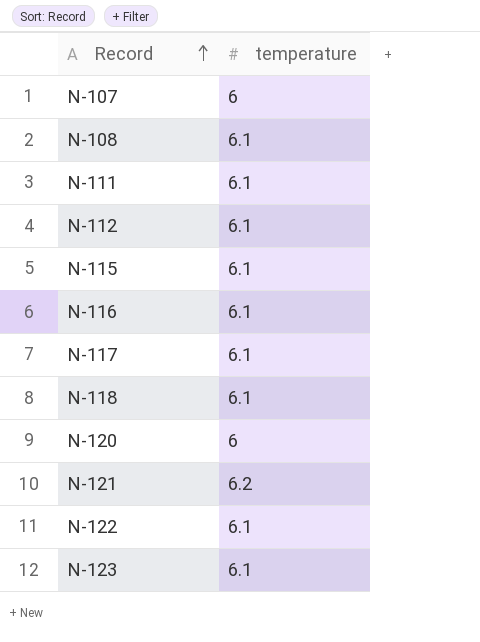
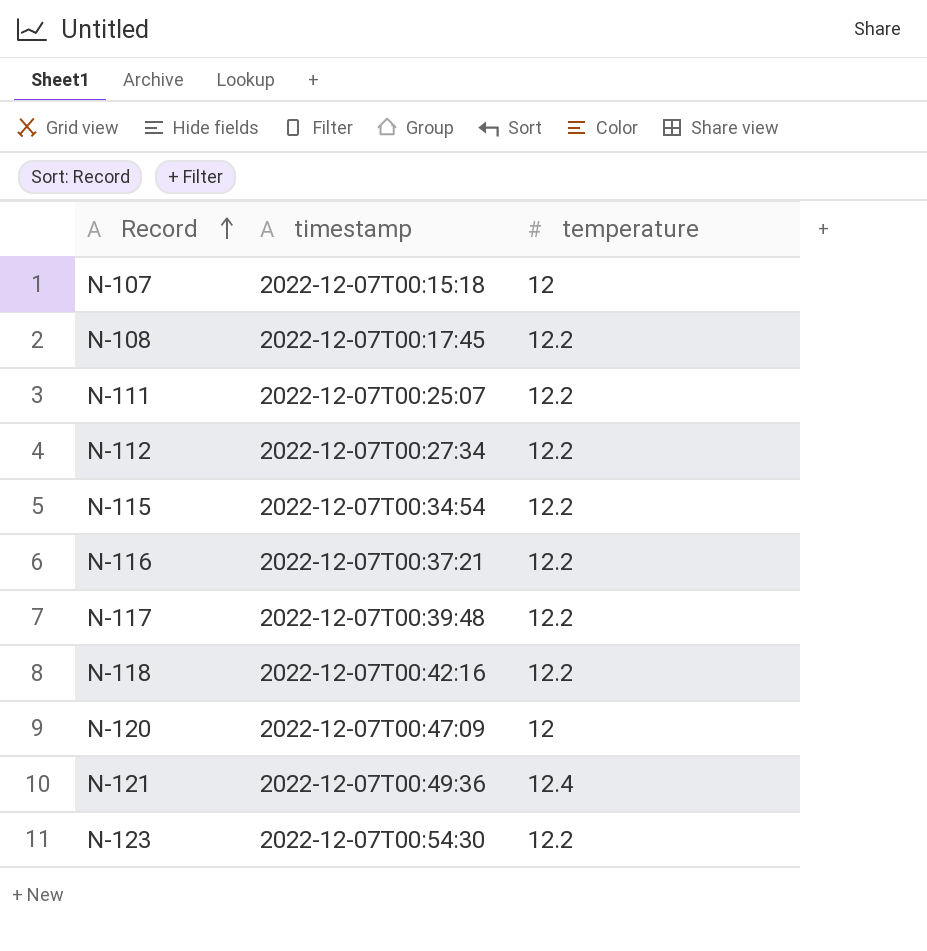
column timestamp | position: none -> 2
row N-122: 6.1 -> none
N-107 | temperature: 6 -> 12
N-108 | temperature: 6.1 -> 12.2
N-111 | temperature: 6.1 -> 12.2
N-112 | temperature: 6.1 -> 12.2
N-115 | temperature: 6.1 -> 12.2
N-116 | temperature: 6.1 -> 12.2
N-117 | temperature: 6.1 -> 12.2
N-118 | temperature: 6.1 -> 12.2
N-120 | temperature: 6 -> 12
N-121 | temperature: 6.2 -> 12.4
N-123 | temperature: 6.1 -> 12.2

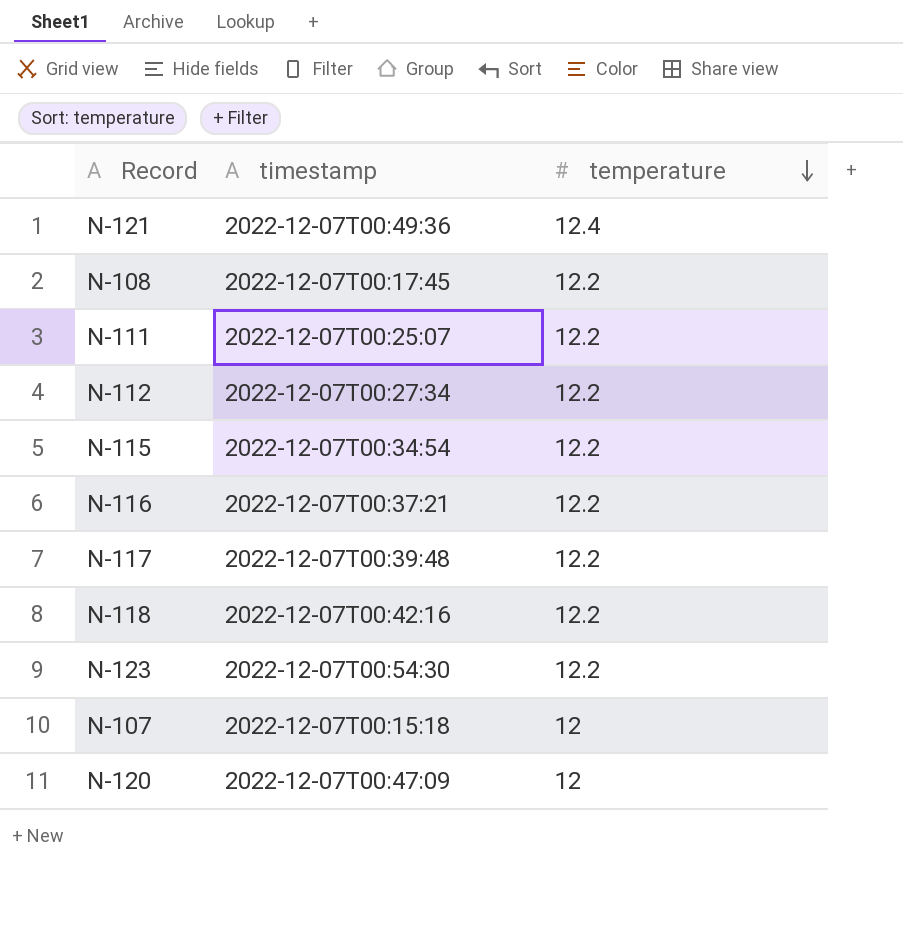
row order: Record ascending -> temperature descending

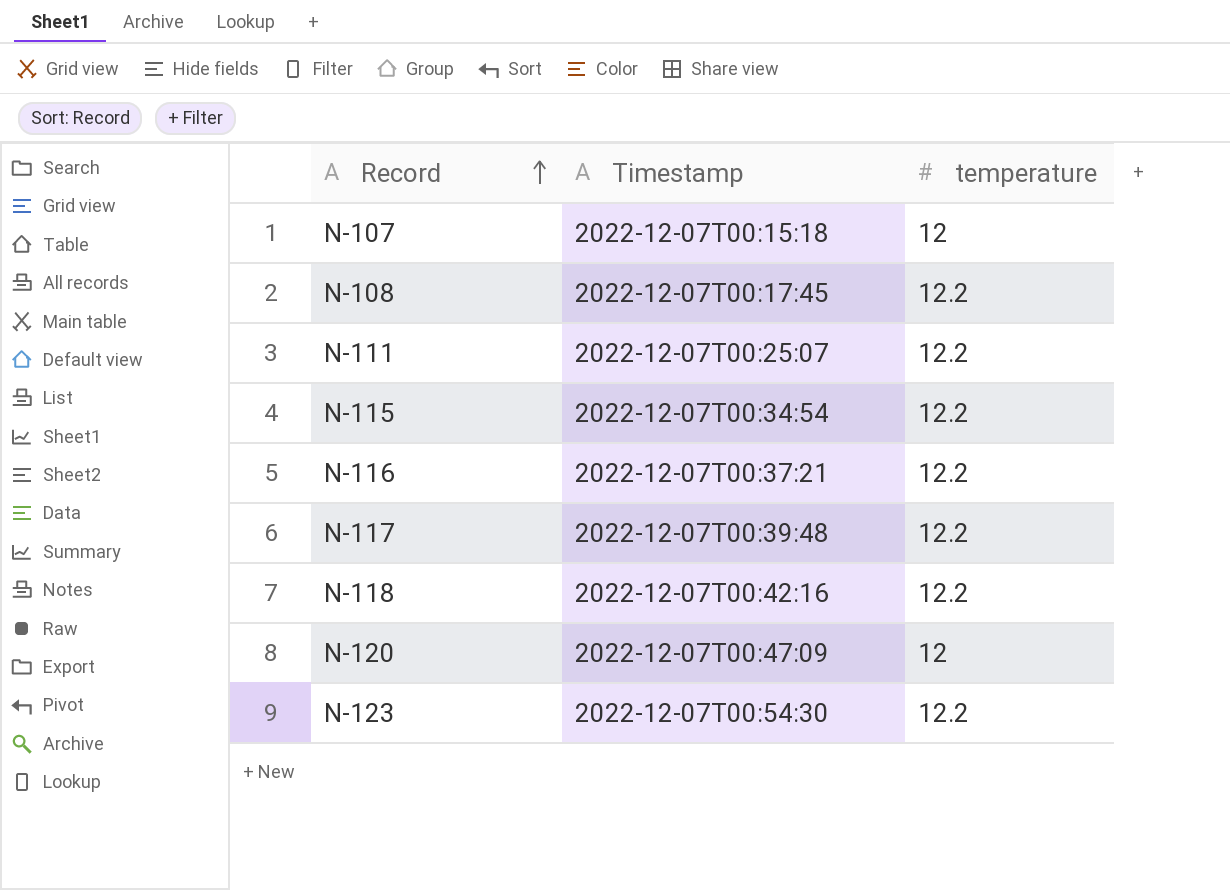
row order: temperature descending -> Record ascending
column name: timestamp -> Timestamp
row N-121: 2022-12-07T00:49:36 | 12.4 -> none
row N-112: 2022-12-07T00:27:34 | 12.2 -> none

